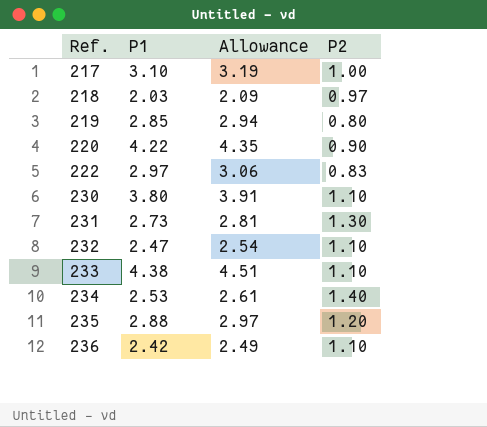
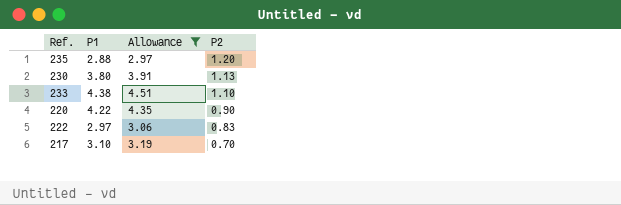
filter: none -> Allowance >= 2.97
row order: Ref. ascending -> P2 descending
230 | P2: 1.10 -> 1.13
217 | P2: 1.00 -> 0.70

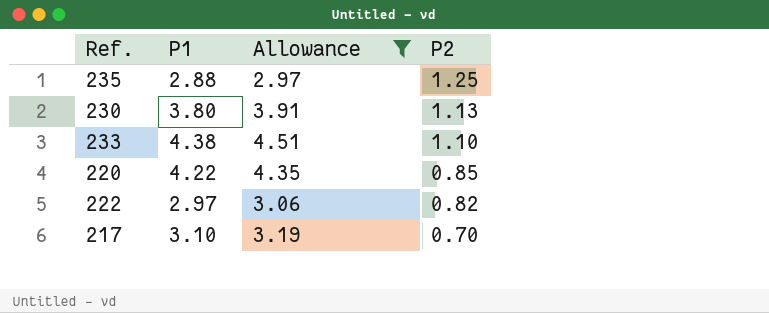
235 | P2: 1.20 -> 1.25
220 | P2: 0.90 -> 0.85
222 | P2: 0.83 -> 0.82

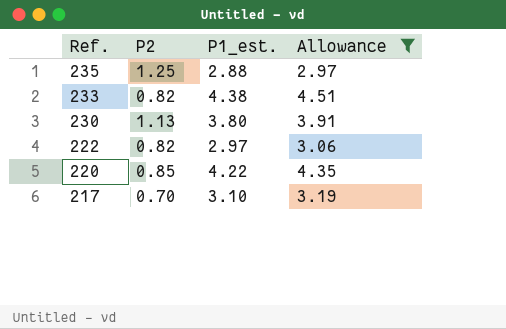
row order: P2 descending -> Ref. descending
column P2 | position: 4 -> 2
column name: P1 -> P1_est.
233 | P2: 1.10 -> 0.82

